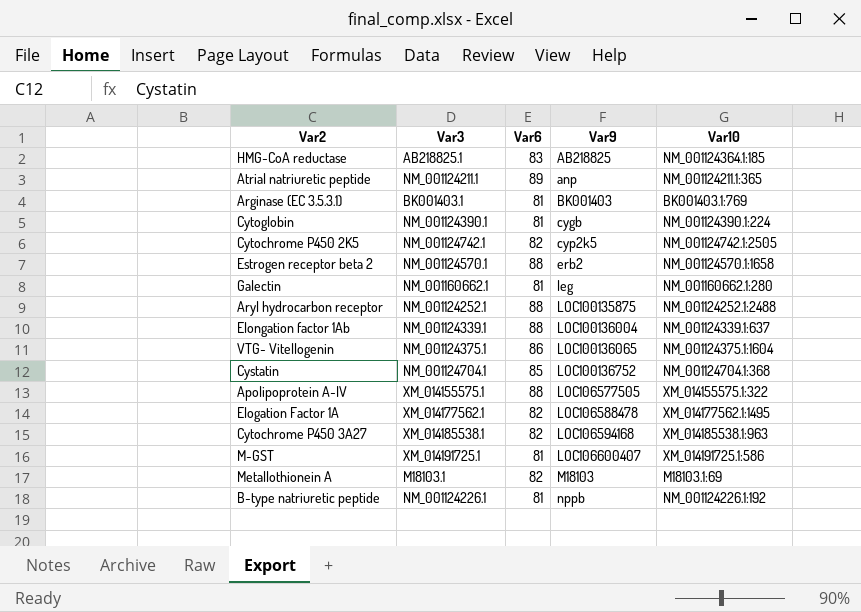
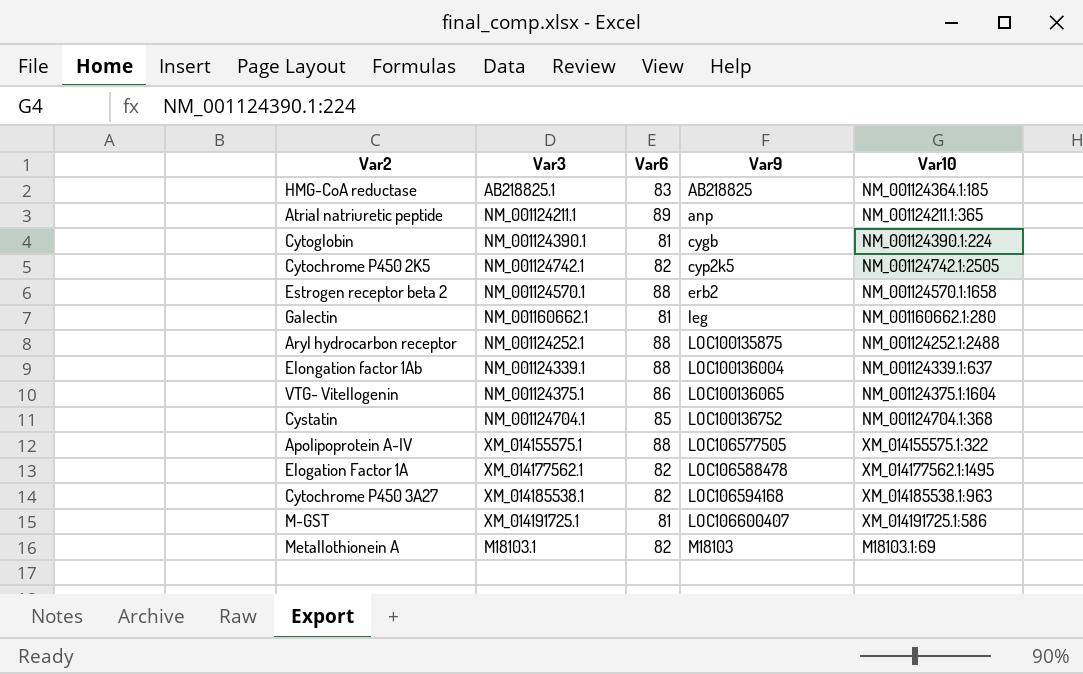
row Arginase (EC 3.5.3.1): BK001403.1 | 81 | BK001403 | BK001403.1:769 -> none
row B-type natriuretic peptide: NM_001124226.1 | 81 | nppb | NM_001124226.1:192 -> none

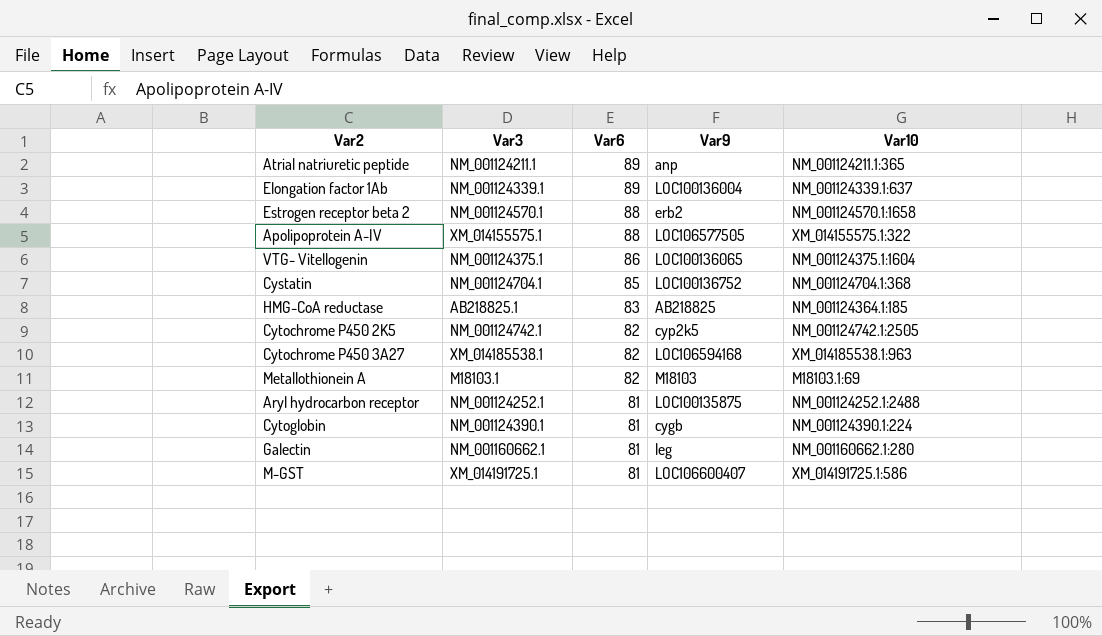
row order: Var9 ascending -> Var6 descending
row Elogation Factor 1A: XM_014177562.1 | 82 | LOC106588478 | XM_014177562.1:1495 -> none
Elongation factor 1Ab | Var6: 88 -> 89
Aryl hydrocarbon receptor | Var6: 88 -> 81

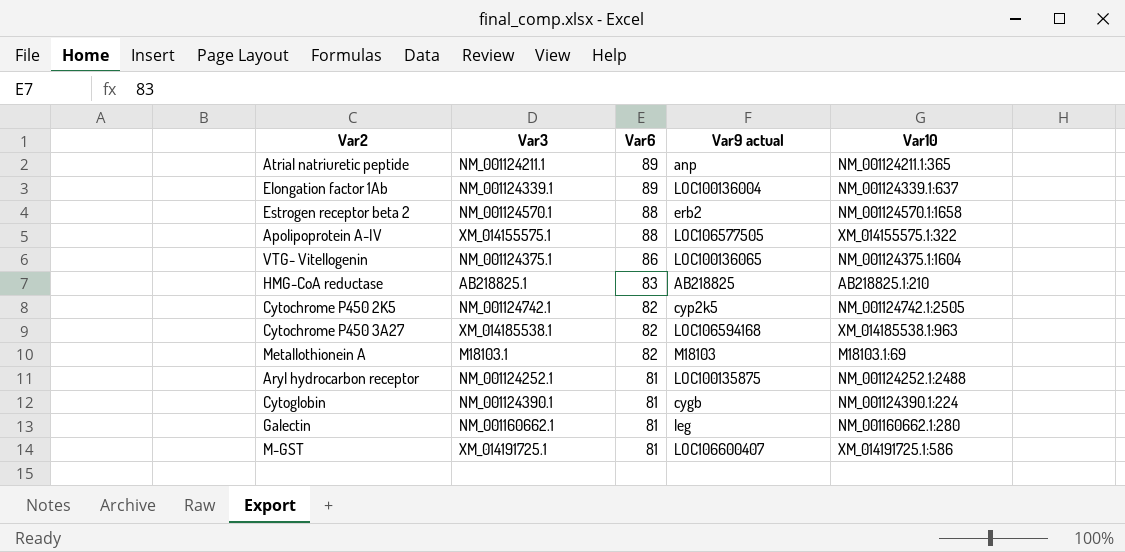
column name: Var9 -> Var9 actual
row Cystatin: NM_001124704.1 | 85 | LOC100136752 | NM_001124704.1:368 -> none
HMG-CoA reductase | Var10: NM_001124364.1:185 -> AB218825.1:210

